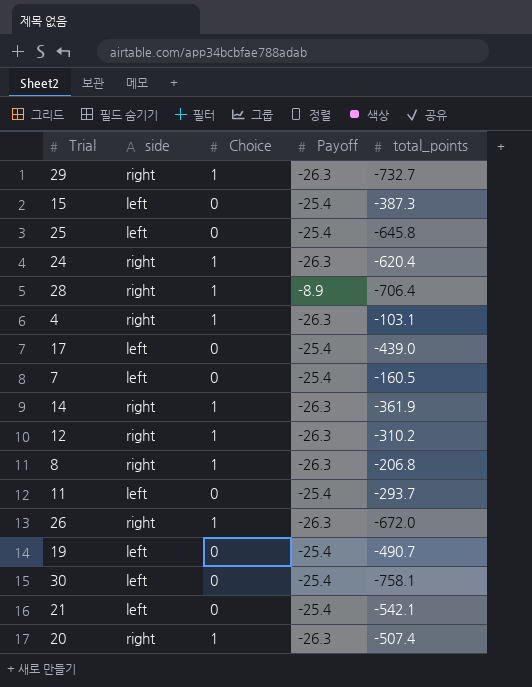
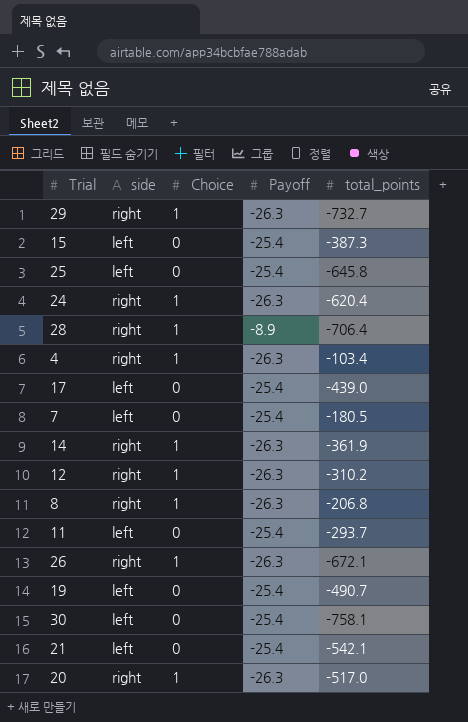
4 | total_points: -103.1 -> -103.4
7 | total_points: -160.5 -> -180.5
26 | total_points: -672.0 -> -672.1
20 | total_points: -507.4 -> -517.0

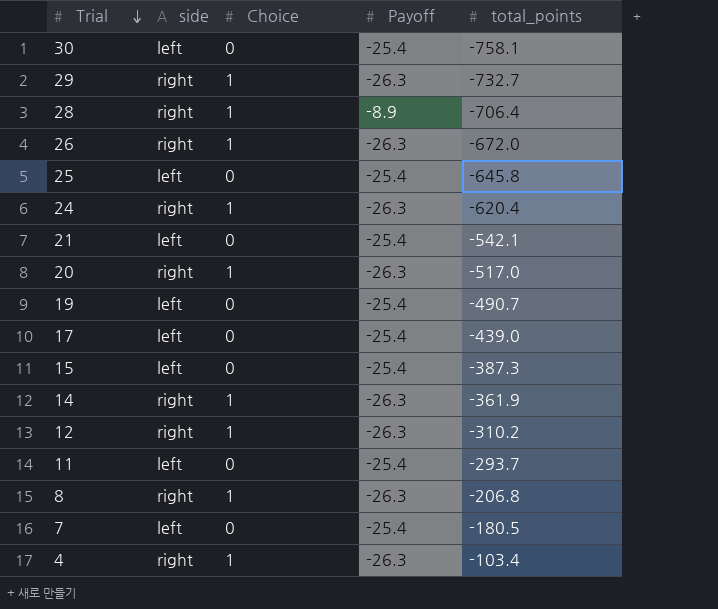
row order: none -> Trial descending
26 | total_points: -672.1 -> -672.0

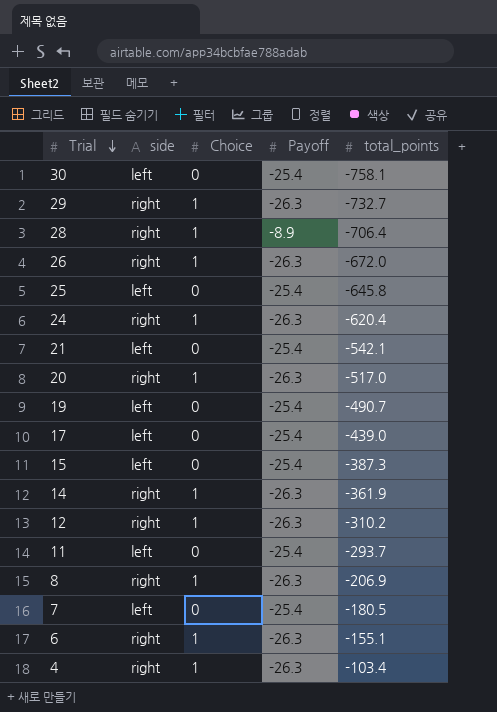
8 | total_points: -206.8 -> -206.9
row 6: none -> right | 1 | -26.3 | -155.1

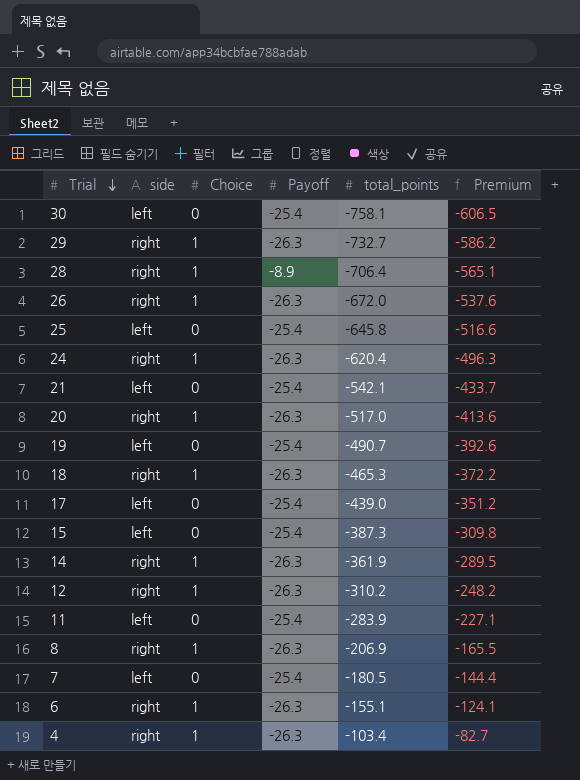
column Premium | formula: none -> [total_points] * 0.8
row 18: none -> right | 1 | -26.3 | -465.3 | -372.2
11 | total_points: -293.7 -> -283.9

